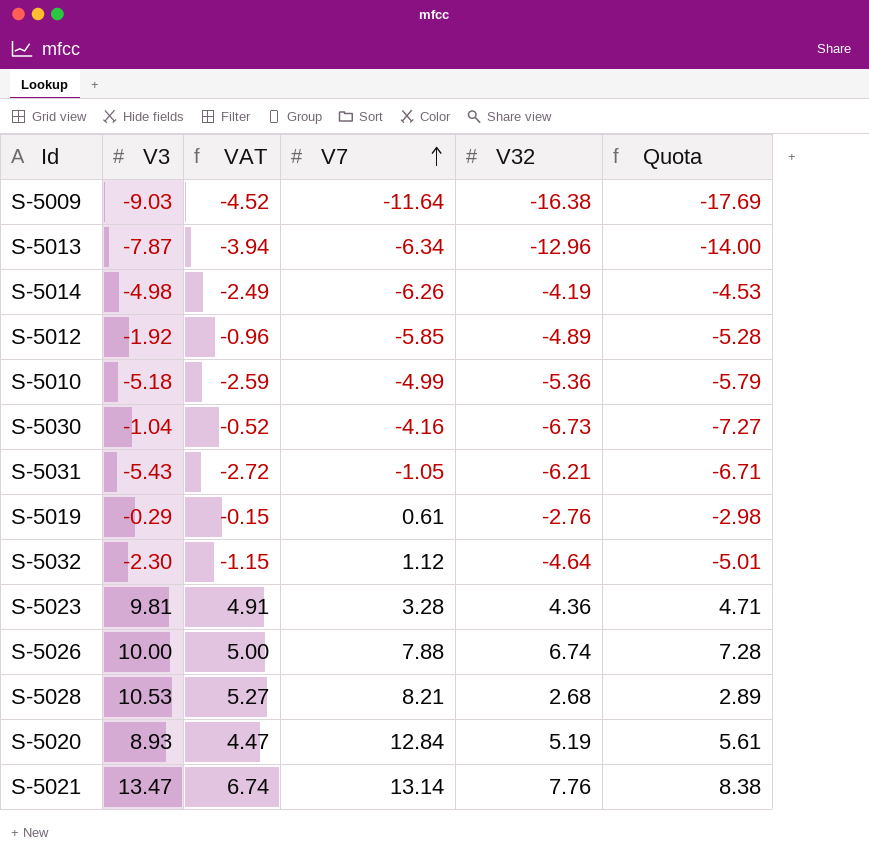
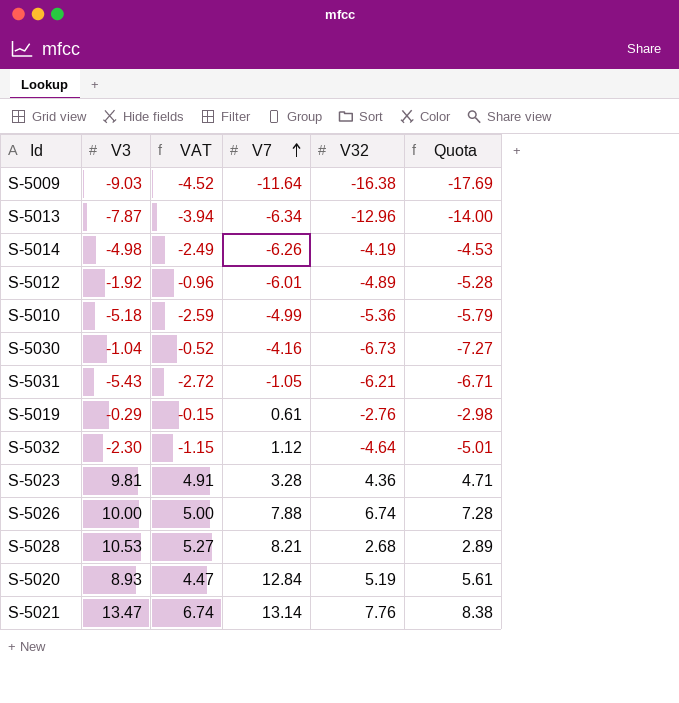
S-5012 | V7: -5.85 -> -6.01

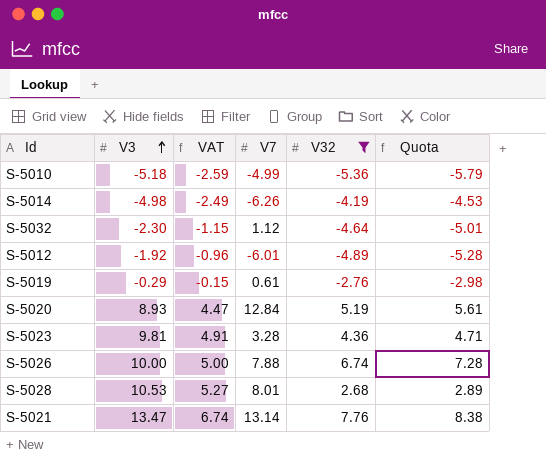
filter: none -> V32 >= -5.36
row order: V7 ascending -> V3 ascending
S-5028 | V7: 8.21 -> 8.01

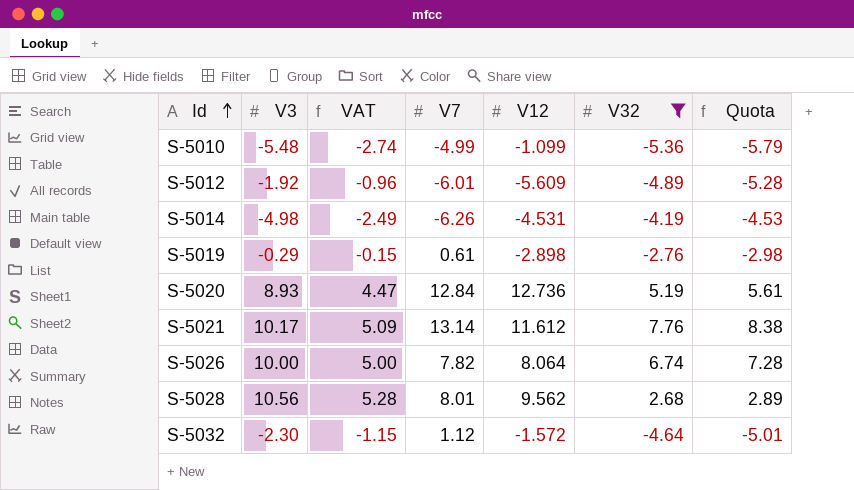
row order: V3 ascending -> Id ascending
column V12 | position: none -> 5
row S-5023: 9.81 | 4.91 | 3.28 | 4.36 | 4.71 -> none
S-5010 | V3: -5.18 -> -5.48
S-5010 | VAT: -2.59 -> -2.74
S-5021 | V3: 13.47 -> 10.17
S-5021 | VAT: 6.74 -> 5.09
S-5026 | V7: 7.88 -> 7.82
S-5028 | V3: 10.53 -> 10.56
S-5028 | VAT: 5.27 -> 5.28

